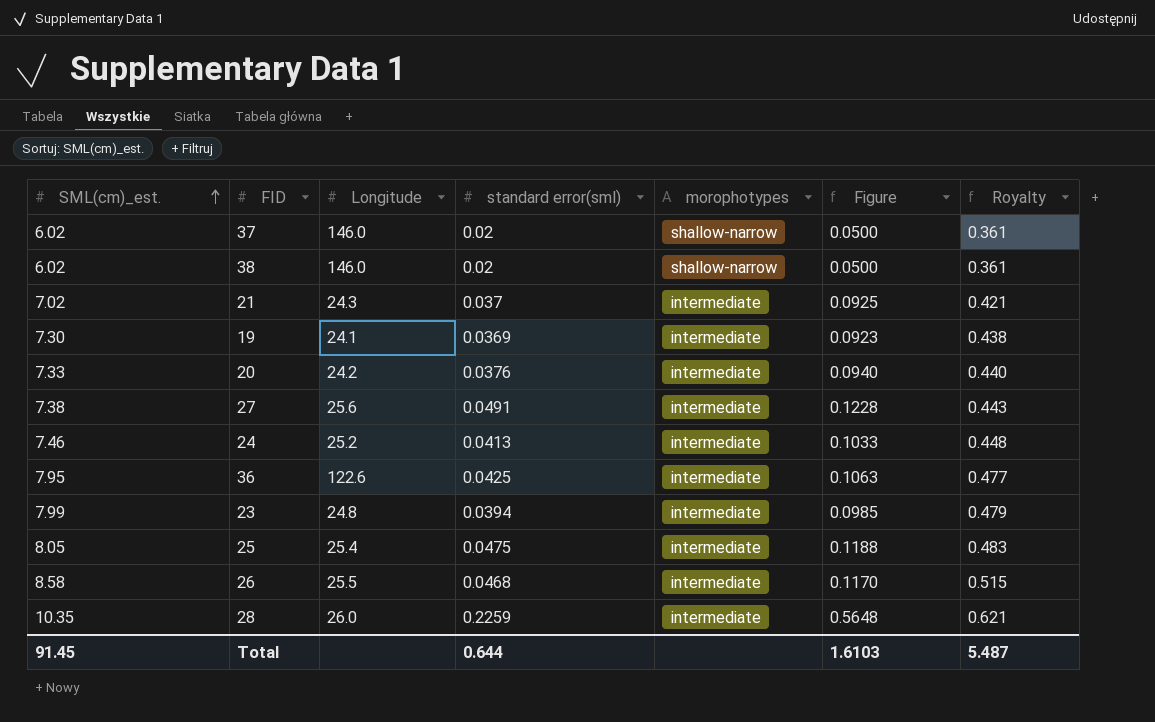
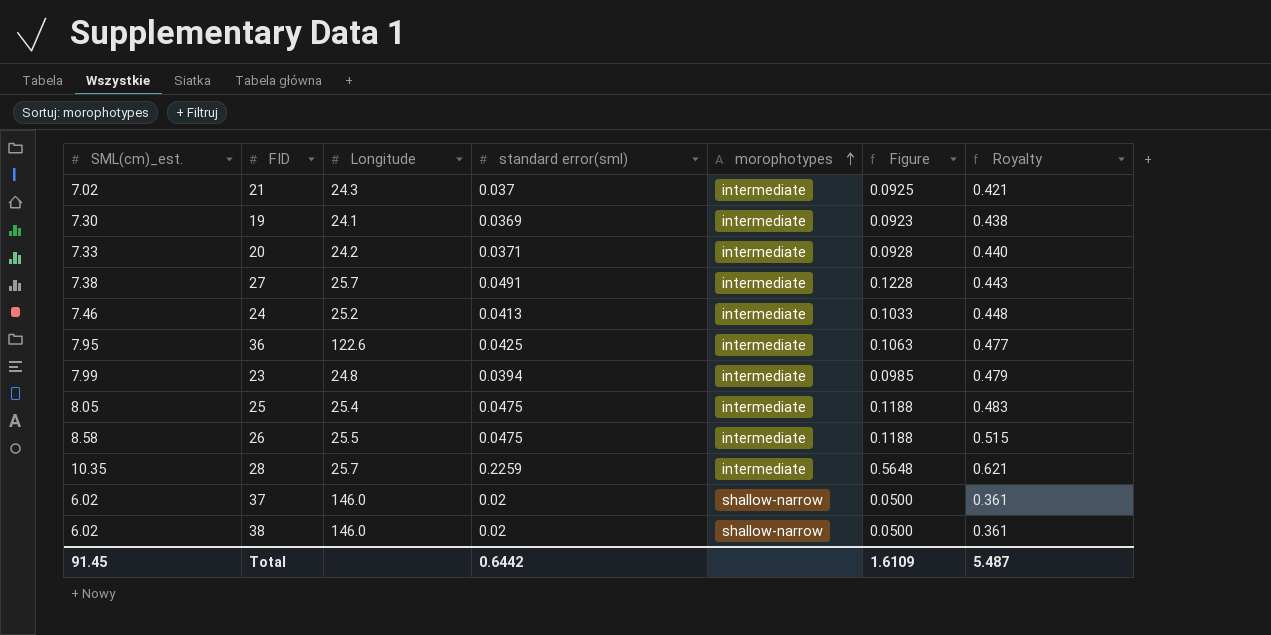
row order: SML(cm)_est. ascending -> morophotypes ascending
20 | standard error(sml): 0.0376 -> 0.0371
20 | Figure: 0.0940 -> 0.0928
27 | Longitude: 25.6 -> 25.7
26 | standard error(sml): 0.0468 -> 0.0475
26 | Figure: 0.1170 -> 0.1188
28 | Longitude: 26.0 -> 25.7
Total | standard error(sml): 0.644 -> 0.6442
Total | Figure: 1.6103 -> 1.6109

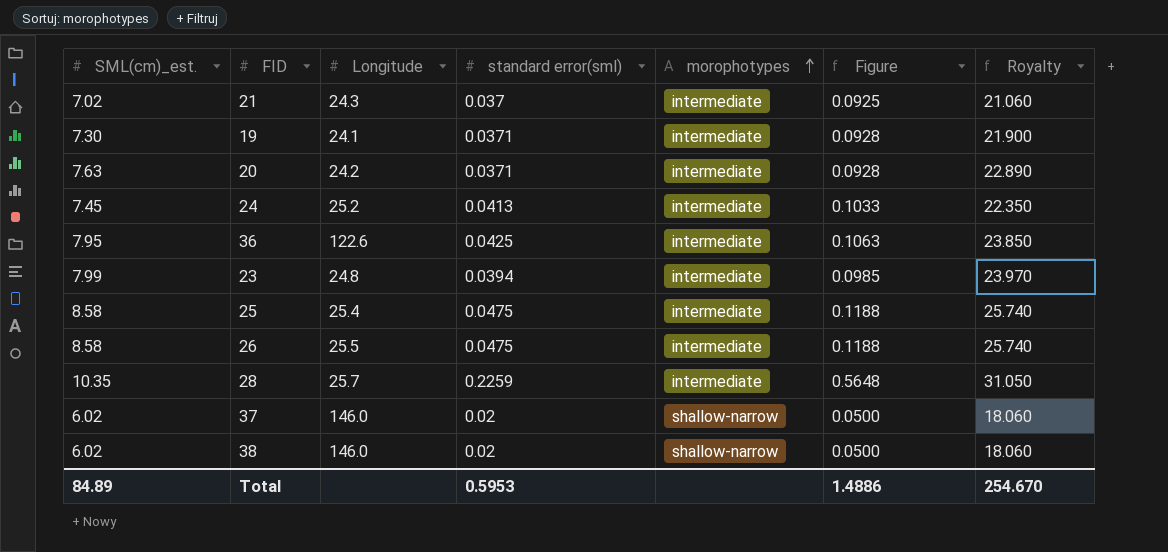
column Royalty | formula: [SML(cm)_est.] * 0.06 -> [SML(cm)_est.] * 3
row 27: 7.38 | 25.7 | 0.0491 | intermediate | 0.1228 | 0.443 -> none
19 | standard error(sml): 0.0369 -> 0.0371
19 | Figure: 0.0923 -> 0.0928
20 | SML(cm)_est.: 7.33 -> 7.63
24 | SML(cm)_est.: 7.46 -> 7.45
25 | SML(cm)_est.: 8.05 -> 8.58
Total | SML(cm)_est.: 91.45 -> 84.89
Total | standard error(sml): 0.6442 -> 0.5953
Total | Figure: 1.6109 -> 1.4886
Total | Royalty: 5.487 -> 254.670

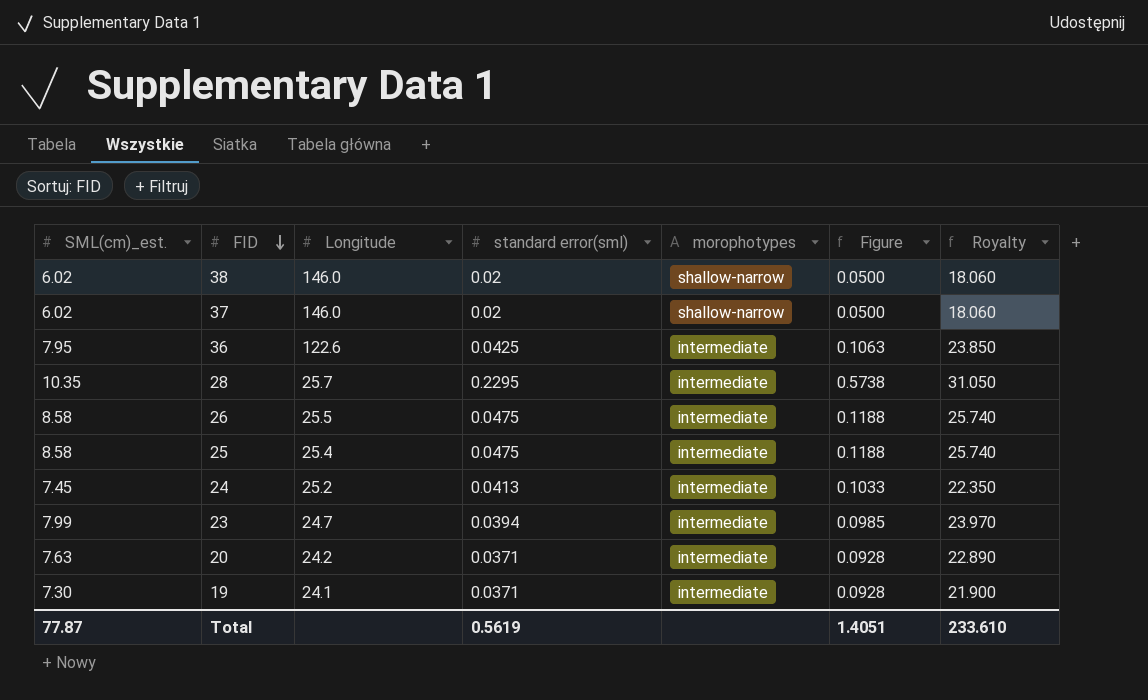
row order: morophotypes ascending -> FID descending
row 21: 7.02 | 24.3 | 0.037 | intermediate | 0.0925 | 21.060 -> none
28 | standard error(sml): 0.2259 -> 0.2295
28 | Figure: 0.5648 -> 0.5738
23 | Longitude: 24.8 -> 24.7
Total | SML(cm)_est.: 84.89 -> 77.87
Total | standard error(sml): 0.5953 -> 0.5619
Total | Figure: 1.4886 -> 1.4051
Total | Royalty: 254.670 -> 233.610

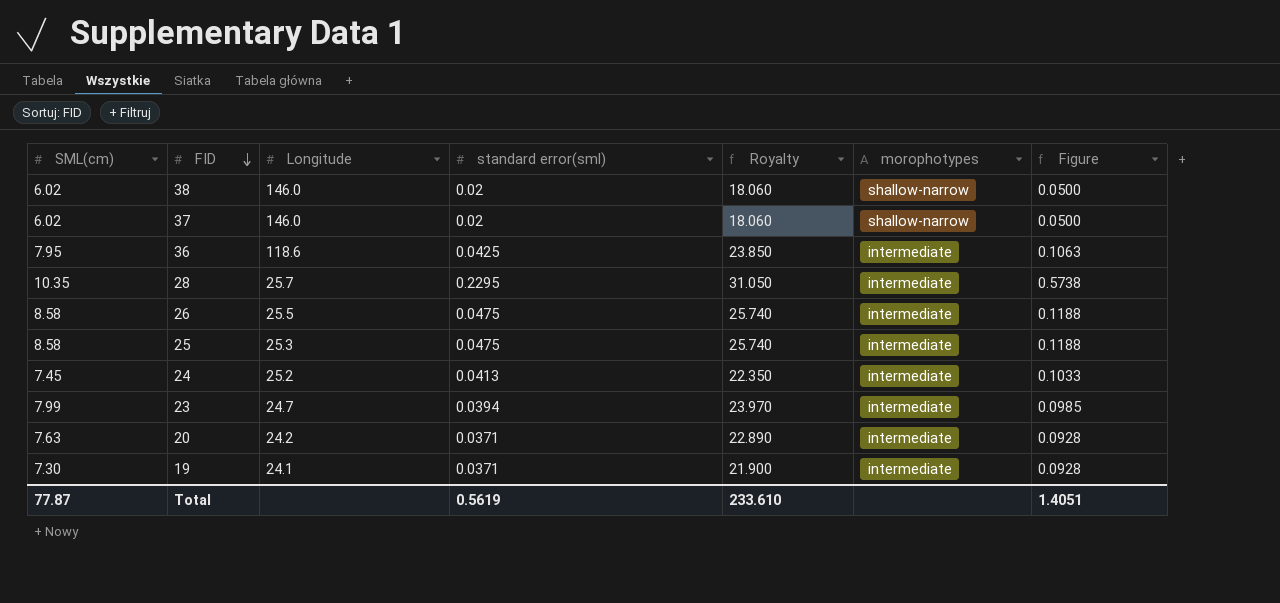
column name: SML(cm)_est. -> SML(cm)
column Royalty | position: 7 -> 5
36 | Longitude: 122.6 -> 118.6
25 | Longitude: 25.4 -> 25.3

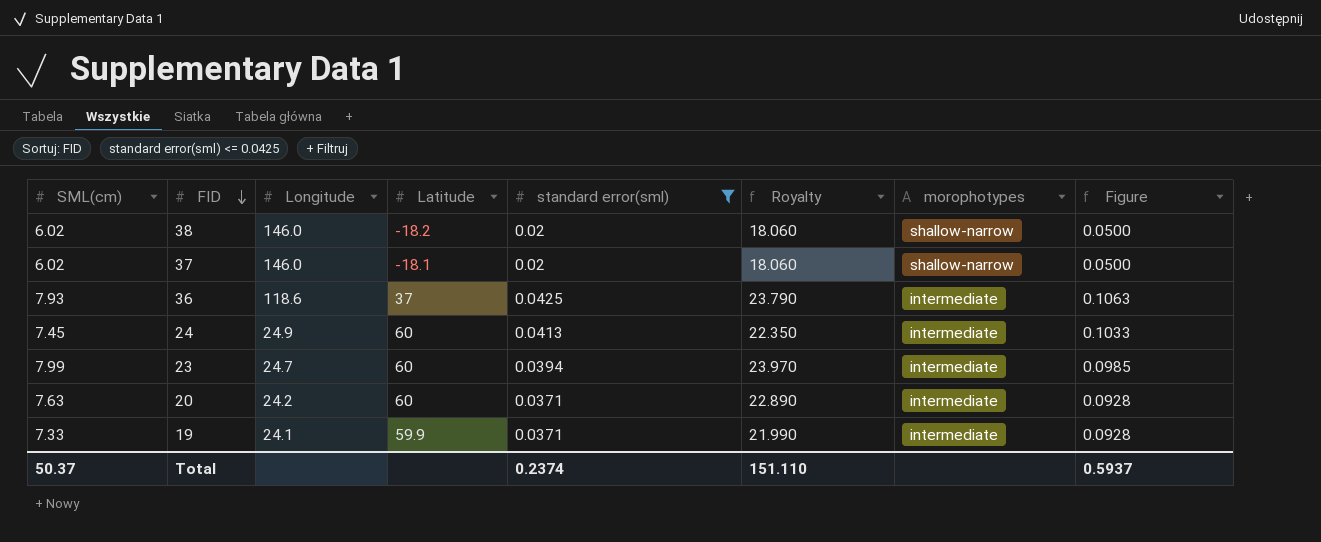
filter: none -> standard error(sml) <= 0.0425
column Latitude | position: none -> 4
36 | SML(cm): 7.95 -> 7.93
36 | Royalty: 23.850 -> 23.790
24 | Longitude: 25.2 -> 24.9
19 | SML(cm): 7.30 -> 7.33
19 | Royalty: 21.900 -> 21.990
Total | SML(cm): 77.87 -> 50.37
Total | standard error(sml): 0.5619 -> 0.2374
Total | Royalty: 233.610 -> 151.110
Total | Figure: 1.4051 -> 0.5937

